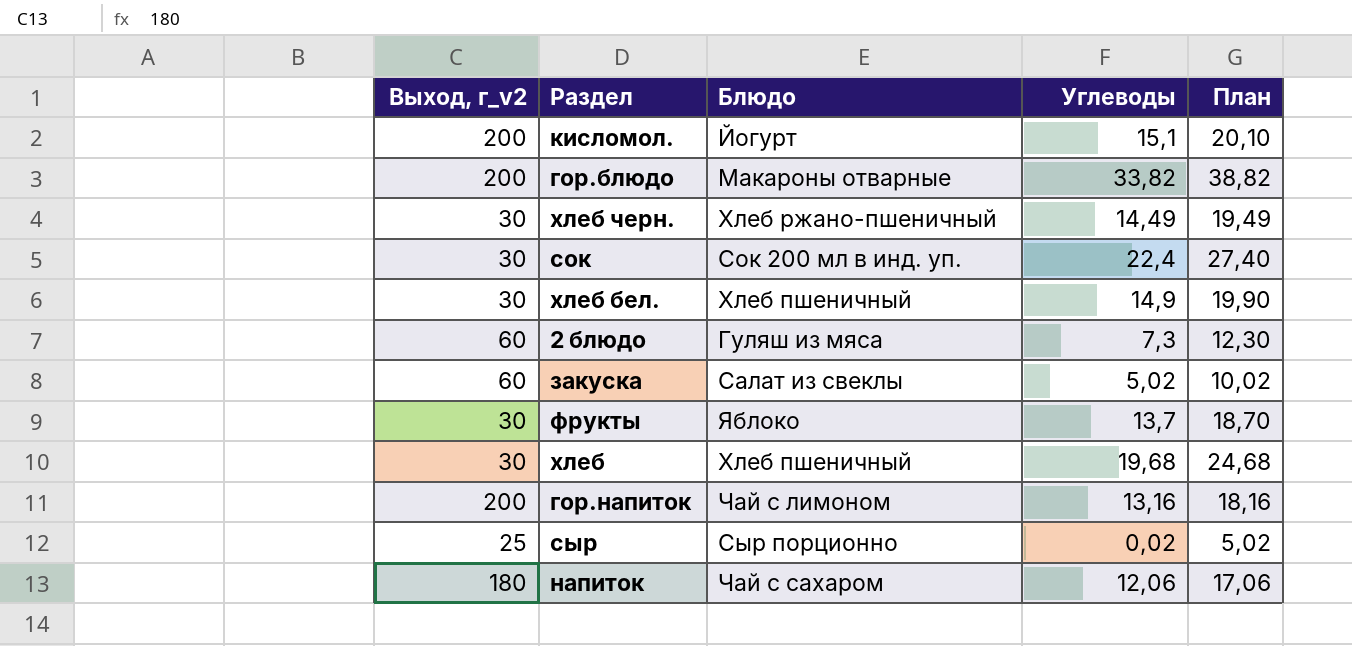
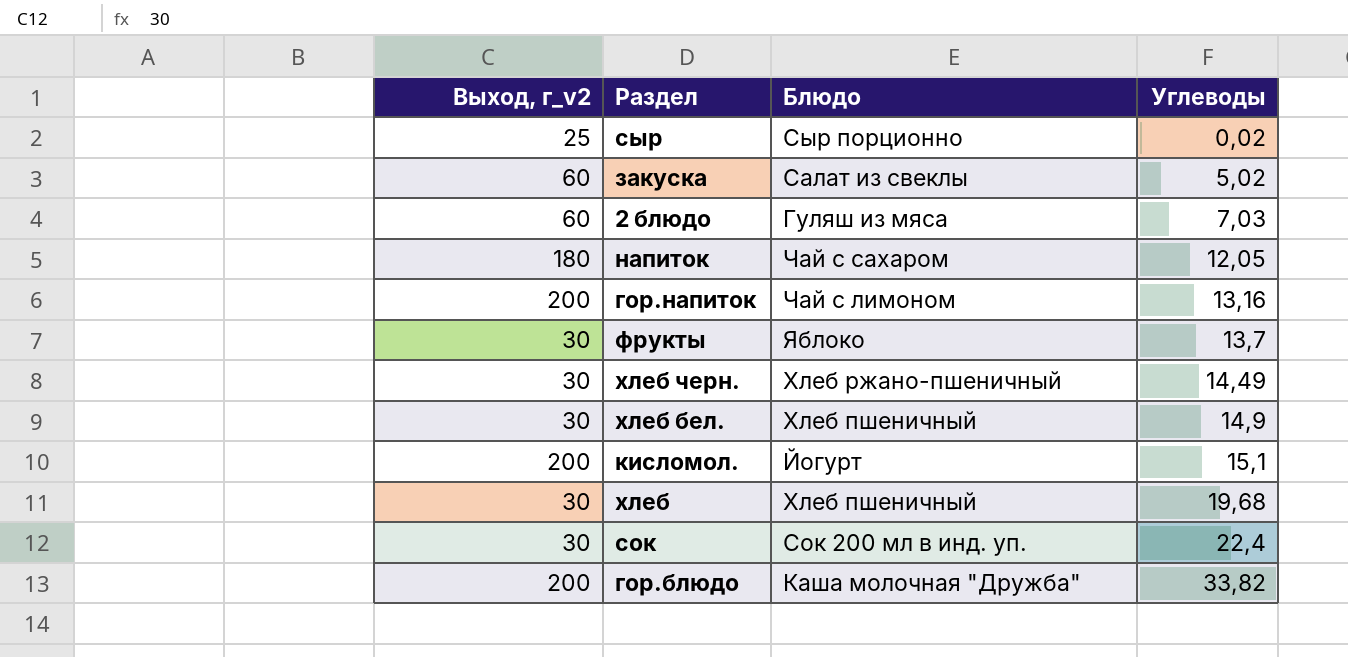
row order: none -> Углеводы ascending
column План | formula: [Углеводы] + 5 -> none
2 блюдо | Углеводы: 7,3 -> 7,03
напиток | Углеводы: 12,06 -> 12,05
гор.блюдо | Блюдо: Макароны отварные -> Каша молочная "Дружба"

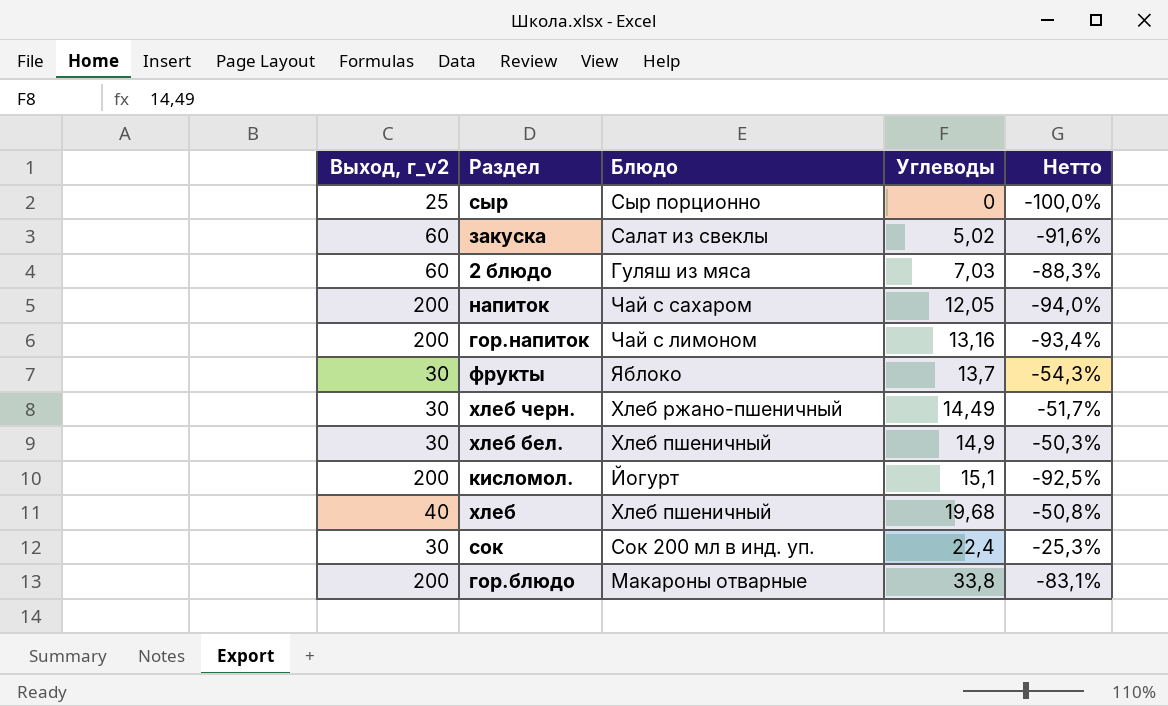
column Нетто | formula: none -> ([Углеводы] - [Выход, г_v2]) / [Выход, г_v2]
сыр | Углеводы: 0,02 -> 0
напиток | Выход, г_v2: 180 -> 200
хлеб | Выход, г_v2: 30 -> 40
гор.блюдо | Блюдо: Каша молочная "Дружба" -> Макароны отварные
гор.блюдо | Углеводы: 33,82 -> 33,8

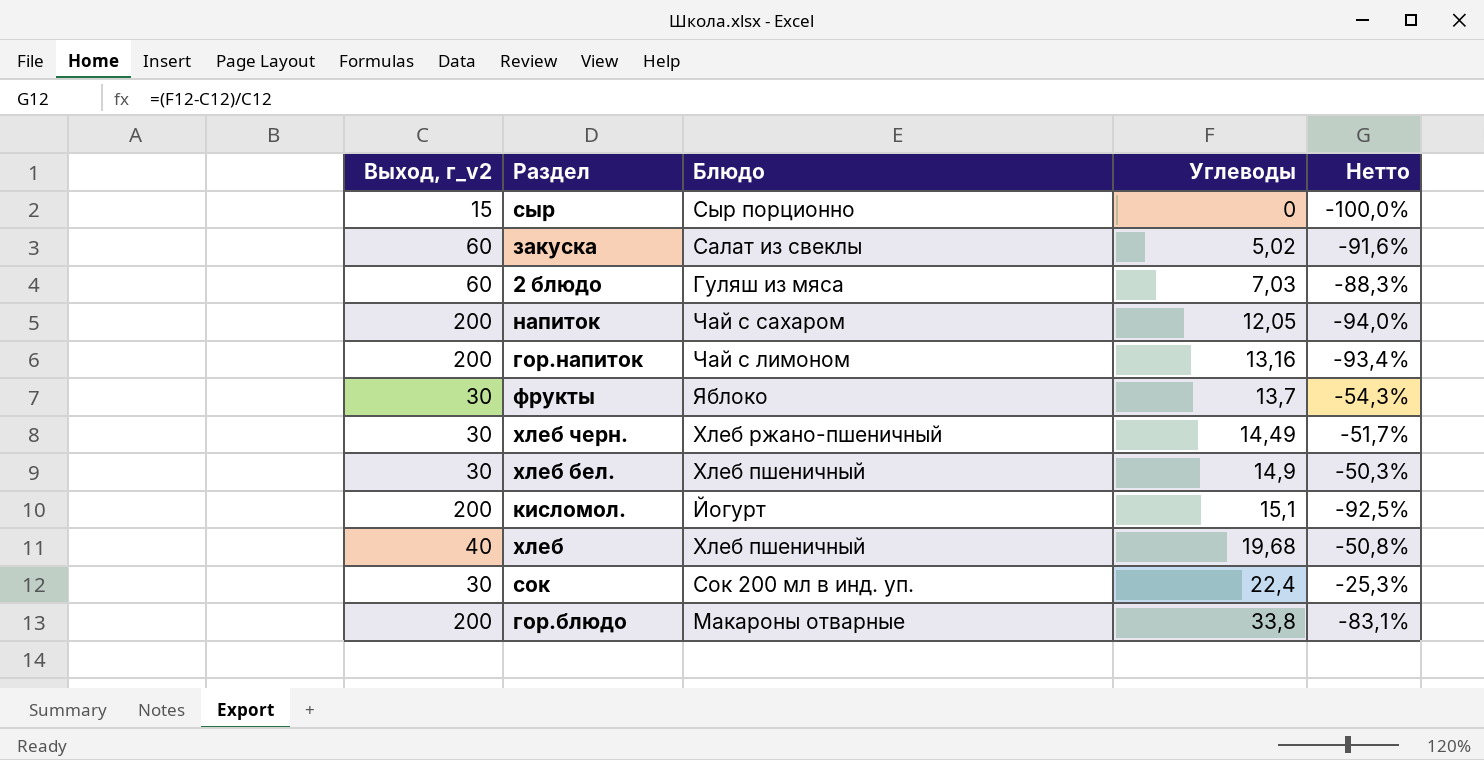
сыр | Выход, г_v2: 25 -> 15

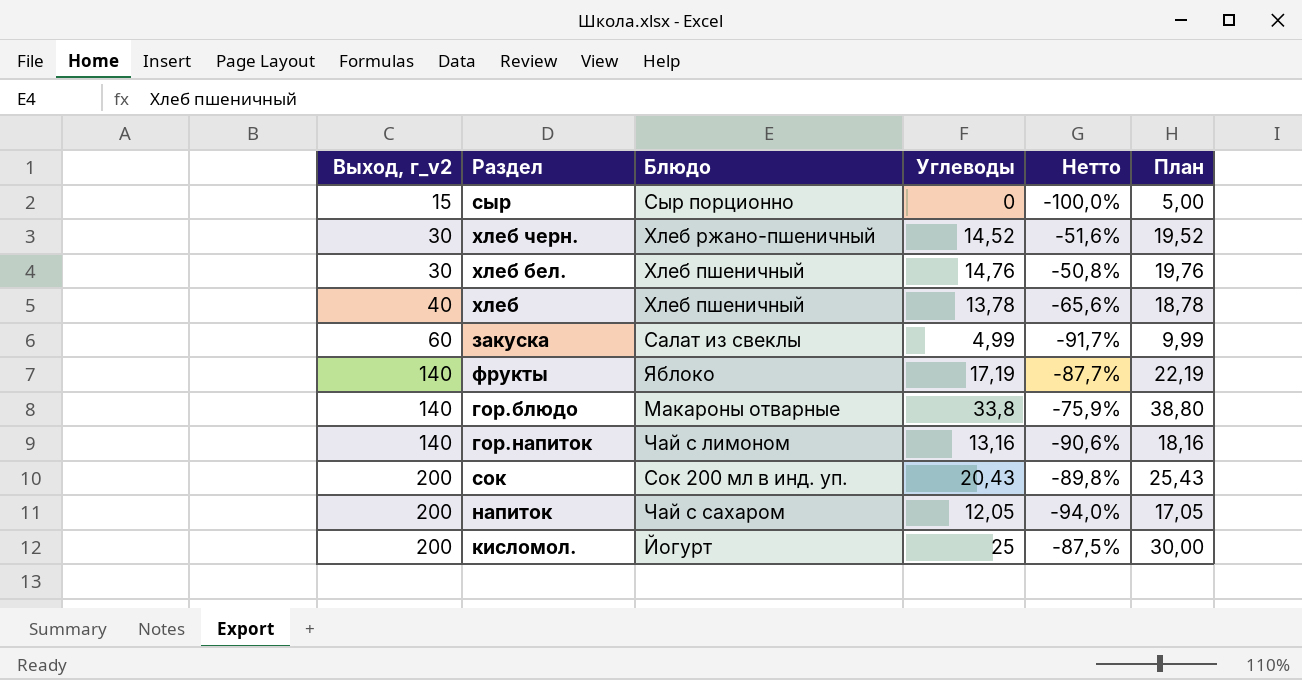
row order: Углеводы ascending -> Выход, г_v2 ascending
column План | formula: none -> [Углеводы] + 5
row 2 блюдо: 60 | Гуляш из мяса | 7,03 | -88,3% -> none
хлеб черн. | Углеводы: 14,49 -> 14,52
хлеб черн. | Нетто: -51,7% -> -51,6%
хлеб бел. | Углеводы: 14,9 -> 14,76
хлеб бел. | Нетто: -50,3% -> -50,8%
хлеб | Углеводы: 19,68 -> 13,78
хлеб | Нетто: -50,8% -> -65,6%
закуска | Углеводы: 5,02 -> 4,99
закуска | Нетто: -91,6% -> -91,7%
фрукты | Выход, г_v2: 30 -> 140
фрукты | Углеводы: 13,7 -> 17,19
фрукты | Нетто: -54,3% -> -87,7%
гор.блюдо | Выход, г_v2: 200 -> 140
гор.блюдо | Нетто: -83,1% -> -75,9%
гор.напиток | Выход, г_v2: 200 -> 140
гор.напиток | Нетто: -93,4% -> -90,6%
сок | Выход, г_v2: 30 -> 200
сок | Углеводы: 22,4 -> 20,43
сок | Нетто: -25,3% -> -89,8%
кисломол. | Углеводы: 15,1 -> 25
кисломол. | Нетто: -92,5% -> -87,5%

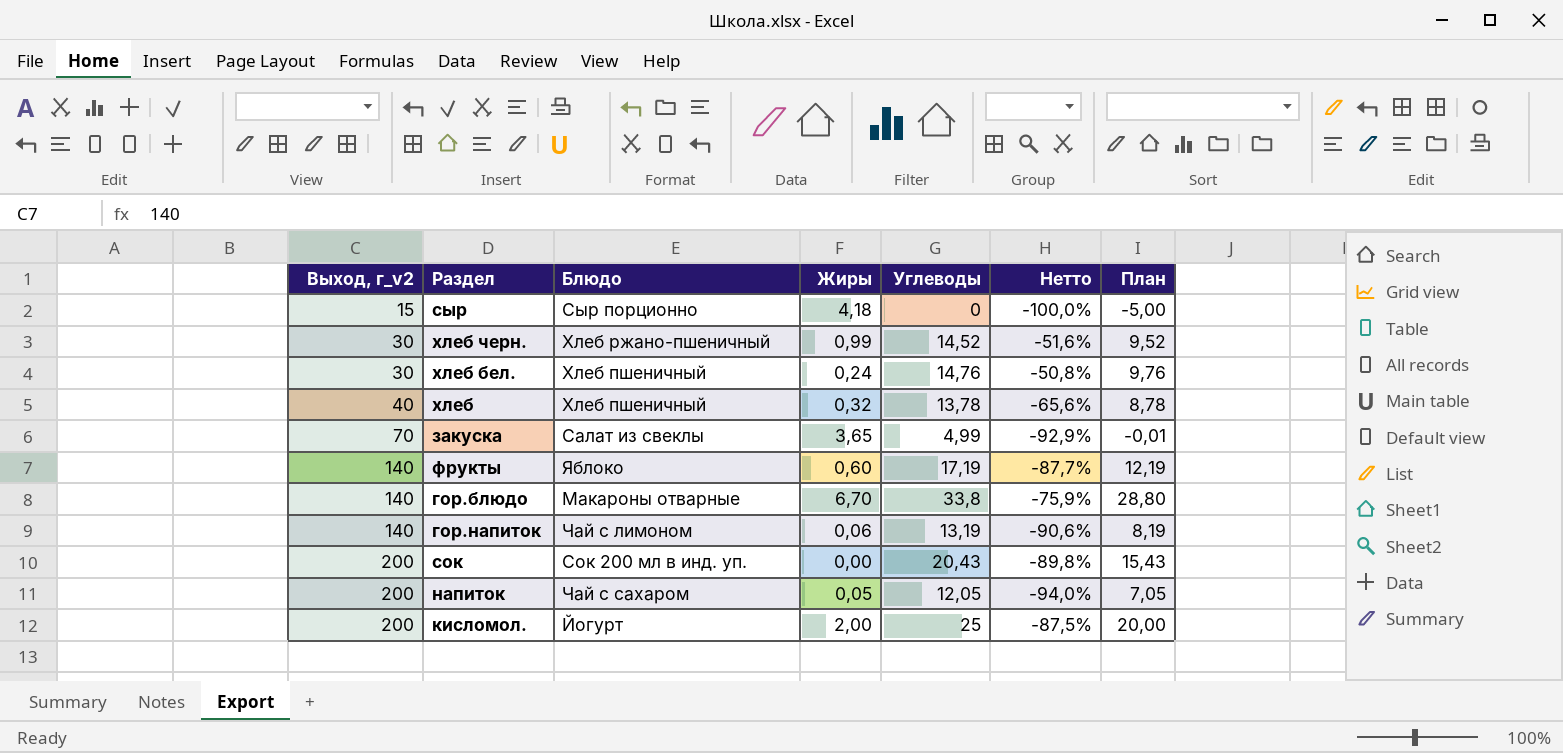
column Жиры | position: none -> 4
column План | formula: [Углеводы] + 5 -> [Углеводы] - 5
закуска | Выход, г_v2: 60 -> 70
закуска | Нетто: -91,7% -> -92,9%
гор.напиток | Углеводы: 13,16 -> 13,19

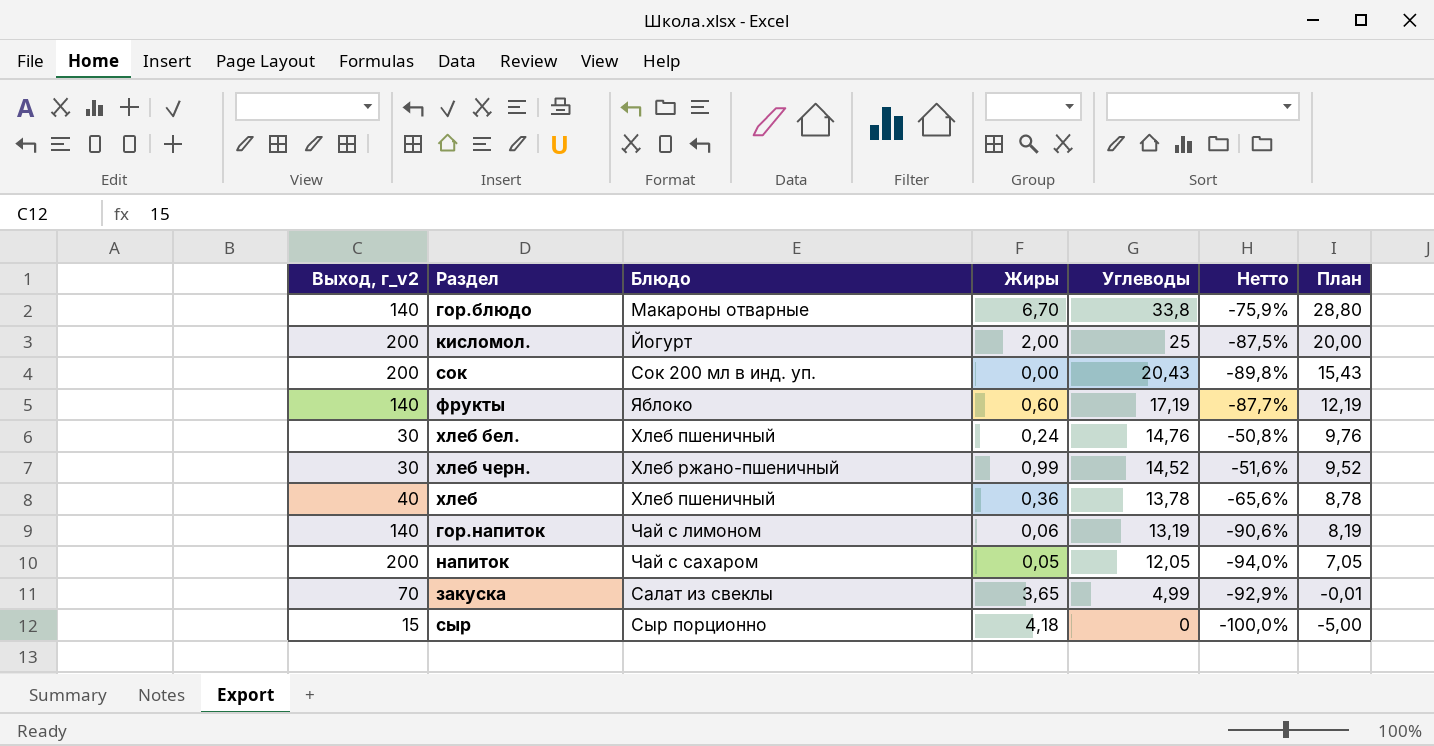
row order: Выход, г_v2 ascending -> Углеводы descending
хлеб | Жиры: 0,32 -> 0,36

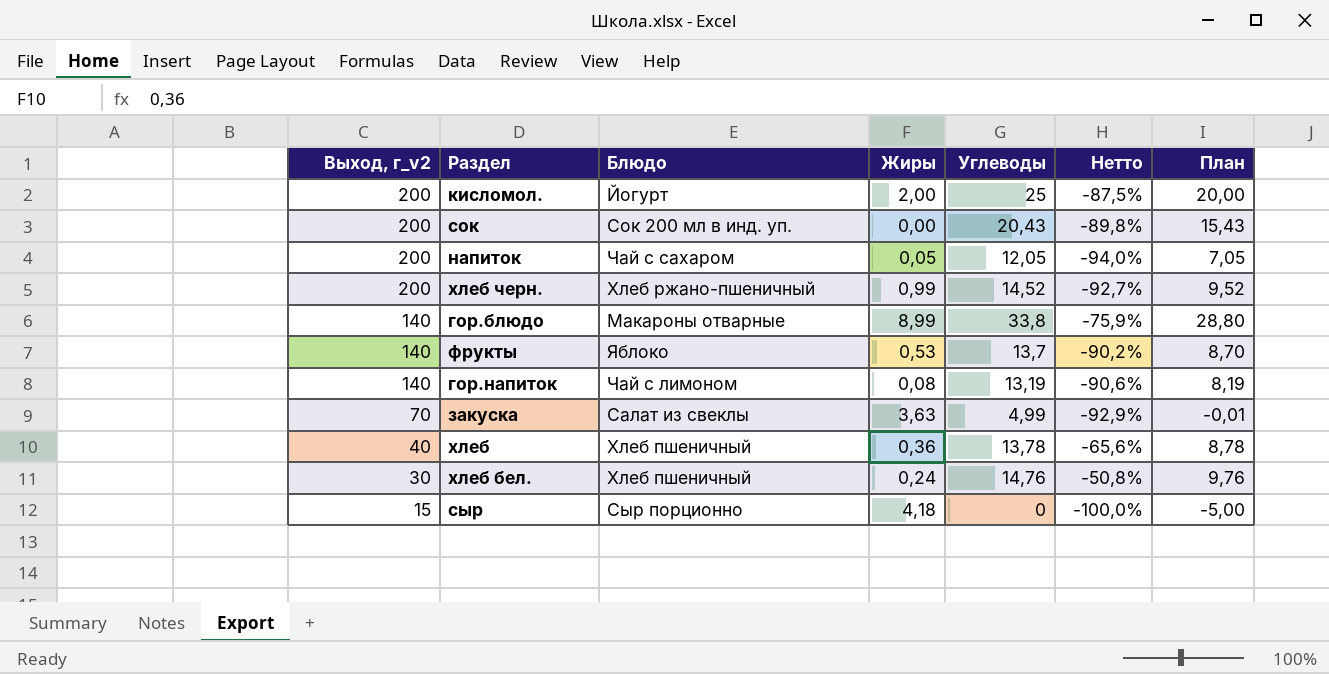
row order: Углеводы descending -> Выход, г_v2 descending
хлеб черн. | Выход, г_v2: 30 -> 200
хлеб черн. | Нетто: -51,6% -> -92,7%
гор.блюдо | Жиры: 6,70 -> 8,99
фрукты | Жиры: 0,60 -> 0,53
фрукты | Углеводы: 17,19 -> 13,7
фрукты | Нетто: -87,7% -> -90,2%
фрукты | План: 12,19 -> 8,70
гор.напиток | Жиры: 0,06 -> 0,08
закуска | Жиры: 3,65 -> 3,63

